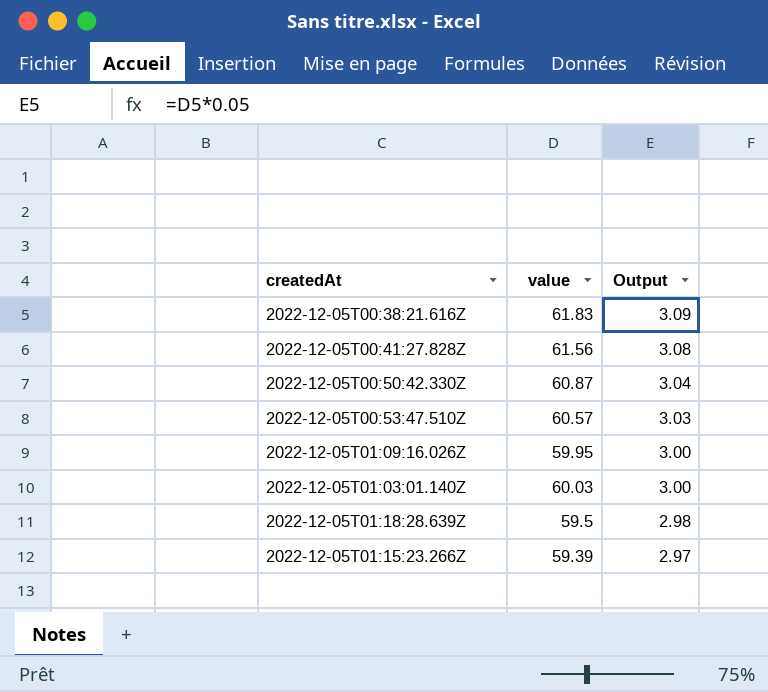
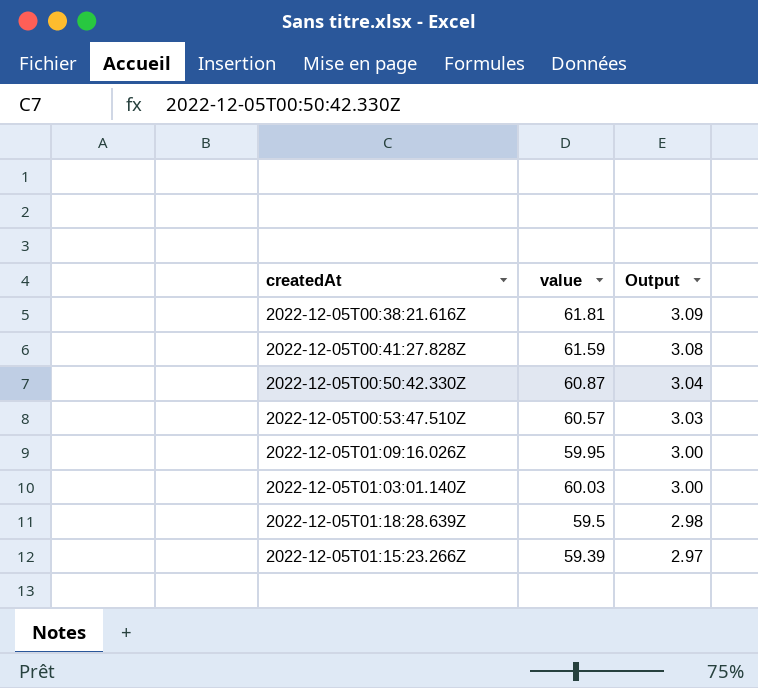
2022-12-05T00:38:21.616Z | value: 61.83 -> 61.81
2022-12-05T00:41:27.828Z | value: 61.56 -> 61.59

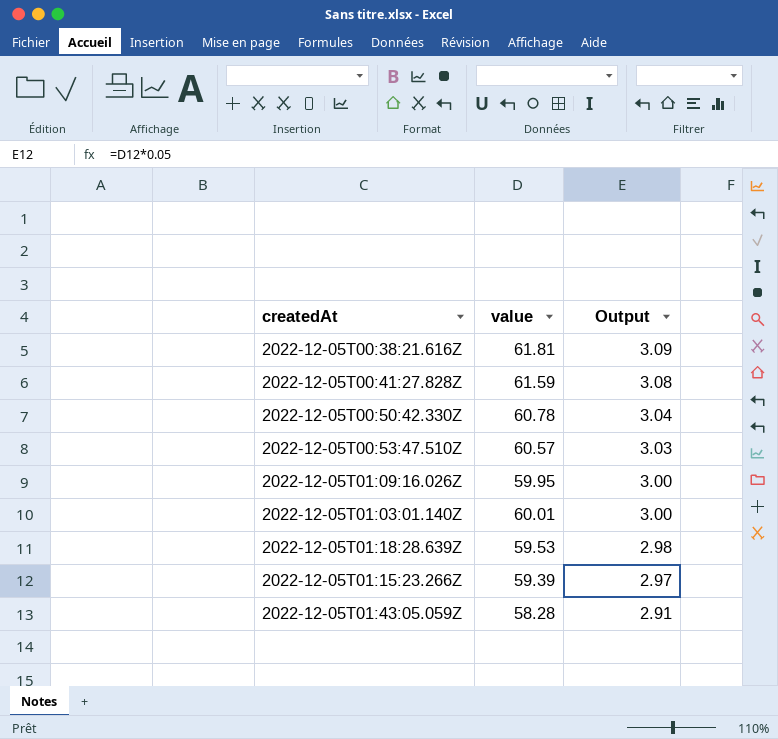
2022-12-05T00:50:42.330Z | value: 60.87 -> 60.78
2022-12-05T01:03:01.140Z | value: 60.03 -> 60.01
2022-12-05T01:18:28.639Z | value: 59.5 -> 59.53
row 2022-12-05T01:43:05.059Z: none -> 58.28 | 2.91

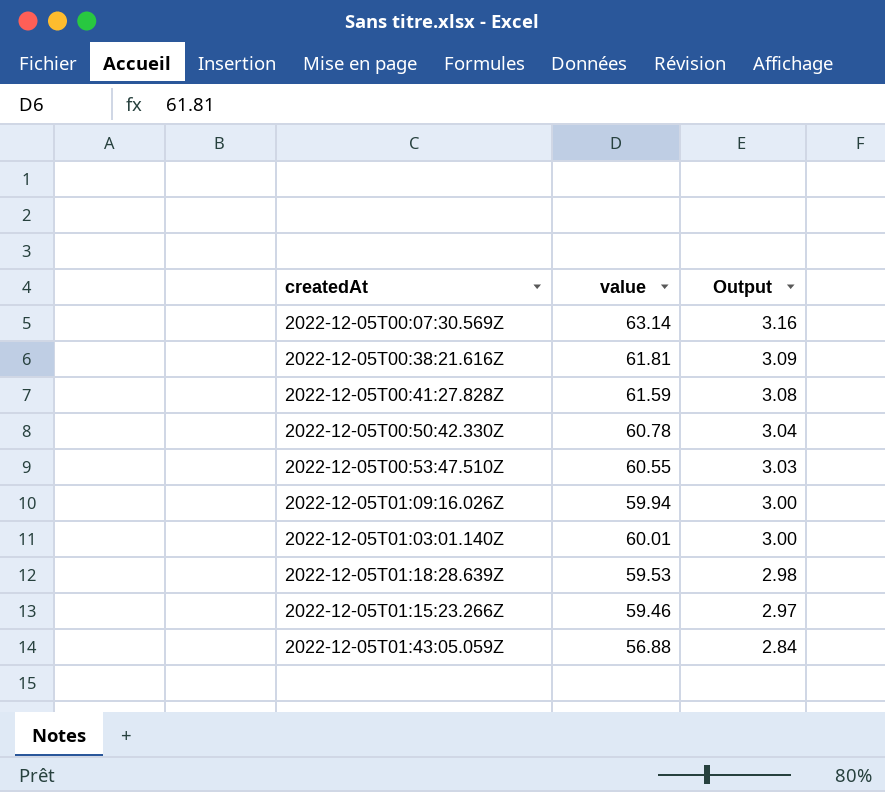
row 2022-12-05T00:07:30.569Z: none -> 63.14 | 3.16
2022-12-05T00:53:47.510Z | value: 60.57 -> 60.55
2022-12-05T01:09:16.026Z | value: 59.95 -> 59.94
2022-12-05T01:15:23.266Z | value: 59.39 -> 59.46
2022-12-05T01:43:05.059Z | value: 58.28 -> 56.88
2022-12-05T01:43:05.059Z | Output: 2.91 -> 2.84

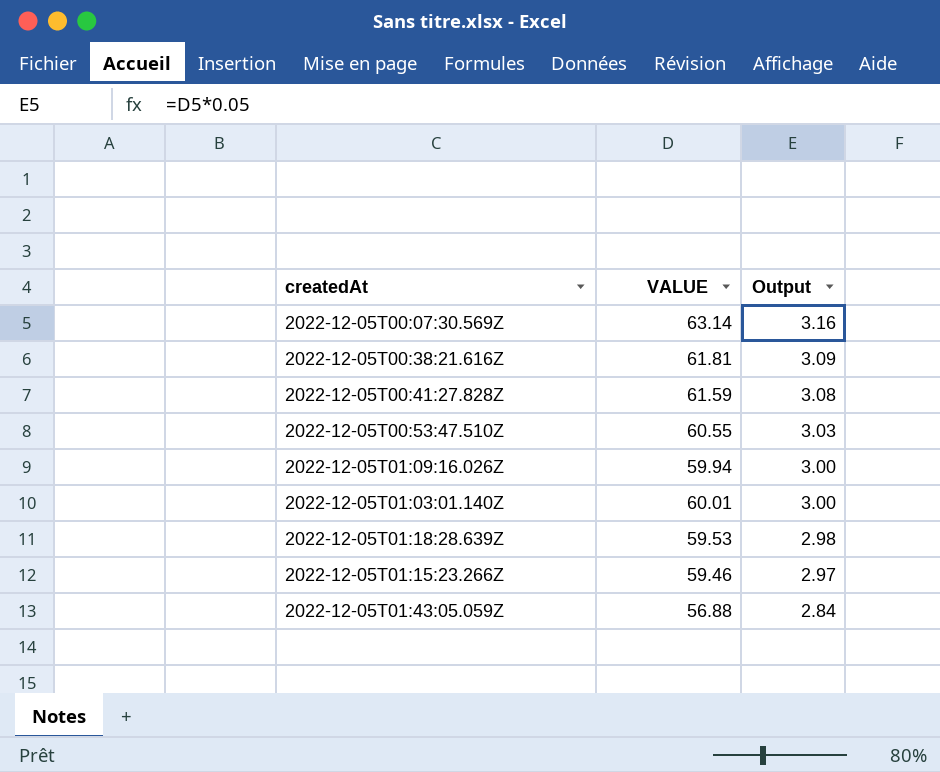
column name: value -> VALUE
row 2022-12-05T00:50:42.330Z: 60.78 | 3.04 -> none

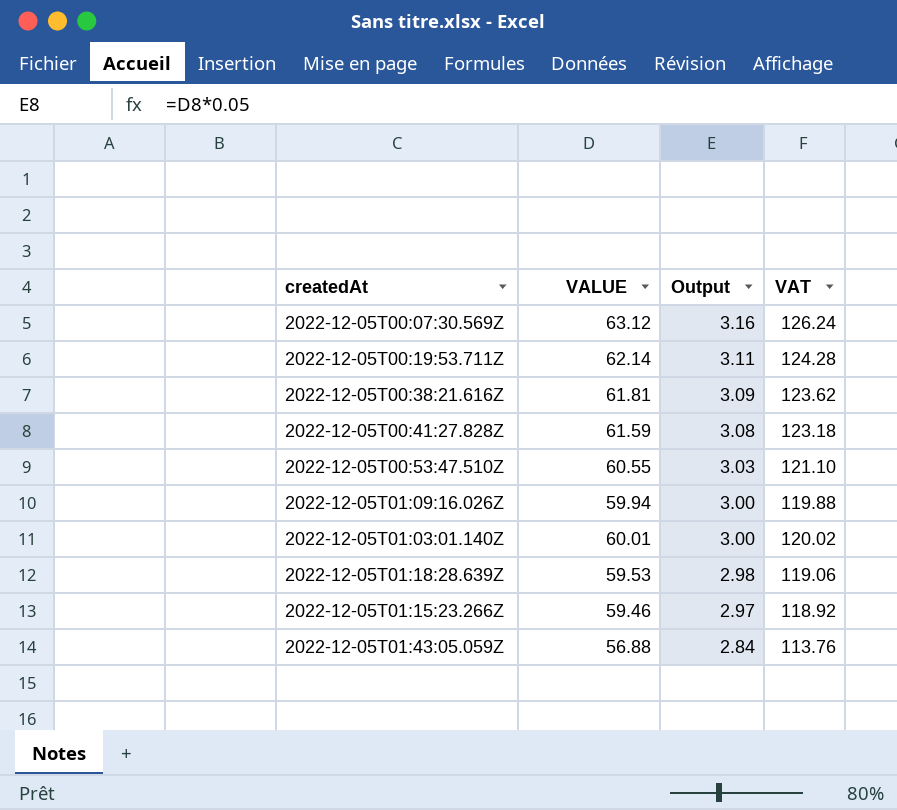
column VAT | formula: none -> [VALUE] * 2
2022-12-05T00:07:30.569Z | VALUE: 63.14 -> 63.12
row 2022-12-05T00:19:53.711Z: none -> 62.14 | 3.11 | 124.28

